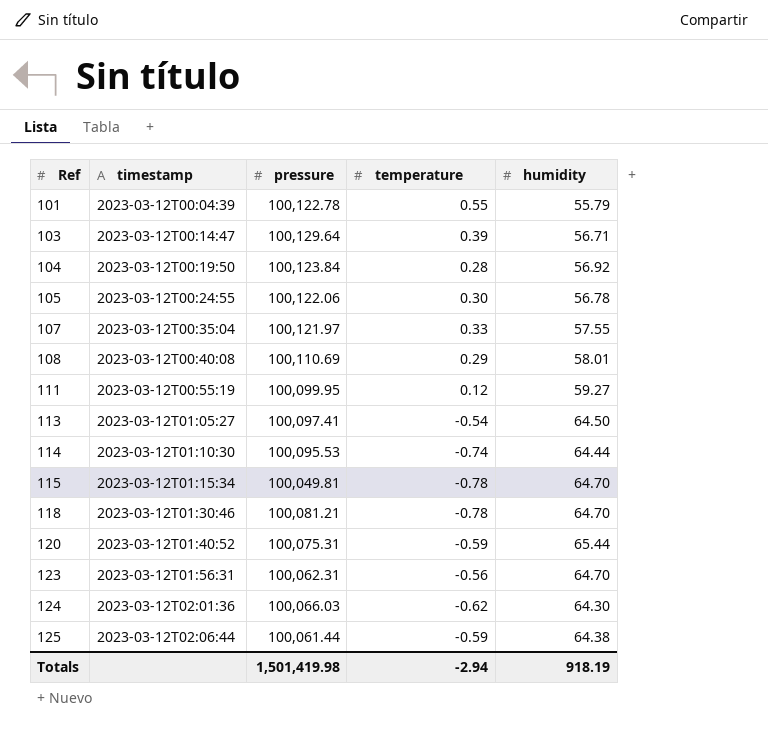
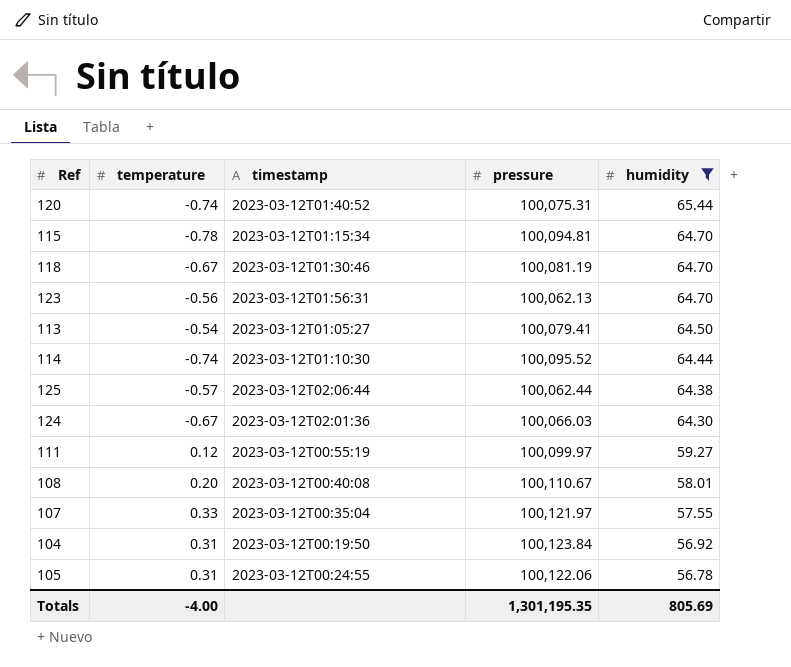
filter: none -> humidity >= 56.78
row order: Ref ascending -> humidity descending
column temperature | position: 4 -> 2
120 | temperature: -0.59 -> -0.74
115 | pressure: 100,049.81 -> 100,094.81
118 | temperature: -0.78 -> -0.67
118 | pressure: 100,081.21 -> 100,081.19
123 | pressure: 100,062.31 -> 100,062.13
113 | pressure: 100,097.41 -> 100,079.41
114 | pressure: 100,095.53 -> 100,095.52
125 | temperature: -0.59 -> -0.57
125 | pressure: 100,061.44 -> 100,062.44
124 | temperature: -0.62 -> -0.67
111 | pressure: 100,099.95 -> 100,099.97
108 | temperature: 0.29 -> 0.20
108 | pressure: 100,110.69 -> 100,110.67
104 | temperature: 0.28 -> 0.31
105 | temperature: 0.30 -> 0.31
Totals | temperature: -2.94 -> -4.00
Totals | pressure: 1,501,419.98 -> 1,301,195.35
Totals | humidity: 918.19 -> 805.69

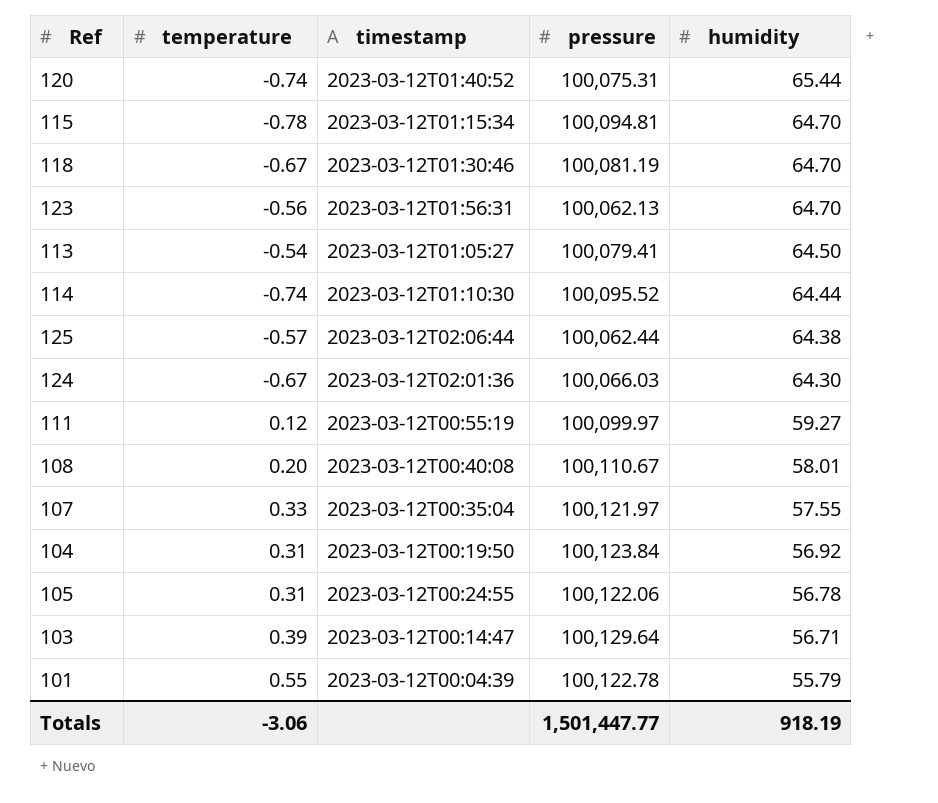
filter: humidity >= 56.78 -> none
Totals | temperature: -4.00 -> -3.06
Totals | pressure: 1,301,195.35 -> 1,501,447.77
Totals | humidity: 805.69 -> 918.19

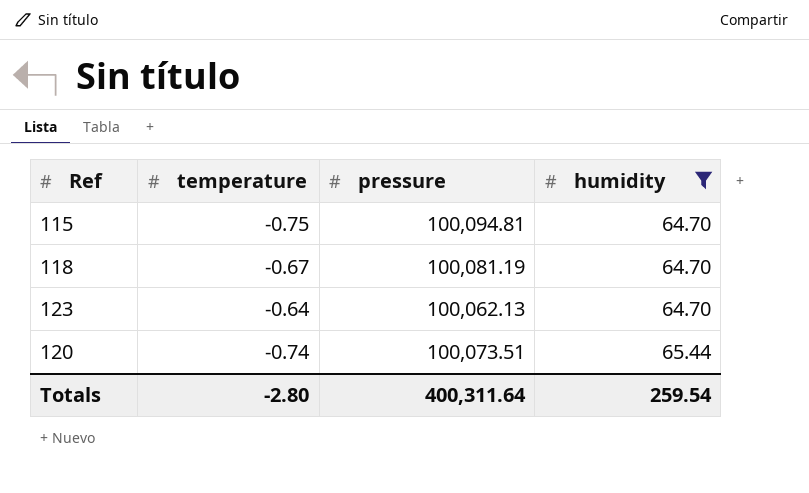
filter: none -> humidity >= 64.70
row order: humidity descending -> humidity ascending
column timestamp | position: 3 -> none
115 | temperature: -0.78 -> -0.75
123 | temperature: -0.56 -> -0.64
120 | pressure: 100,075.31 -> 100,073.51
Totals | temperature: -3.06 -> -2.80
Totals | pressure: 1,501,447.77 -> 400,311.64
Totals | humidity: 918.19 -> 259.54

